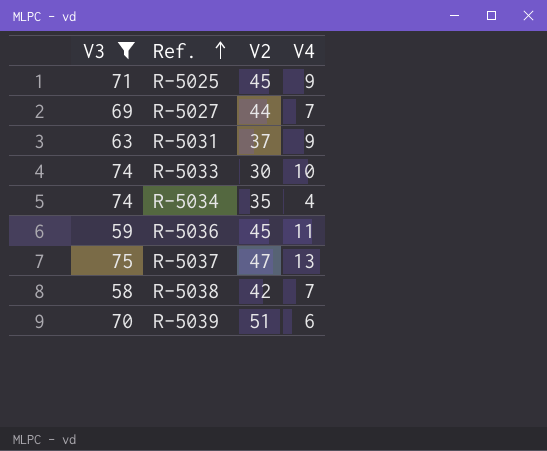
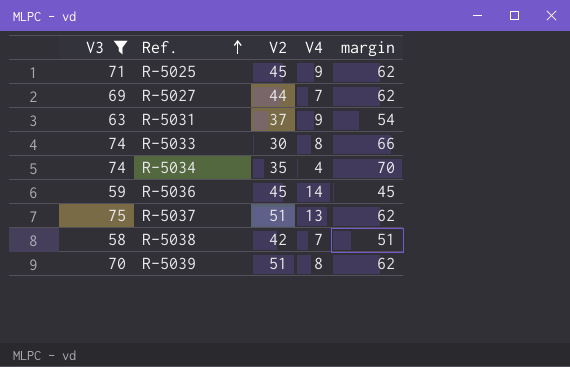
column margin | formula: none -> [V3] - [V4]
R-5033 | V4: 10 -> 8
R-5036 | V4: 11 -> 14
R-5037 | V2: 47 -> 51
R-5039 | V4: 6 -> 8

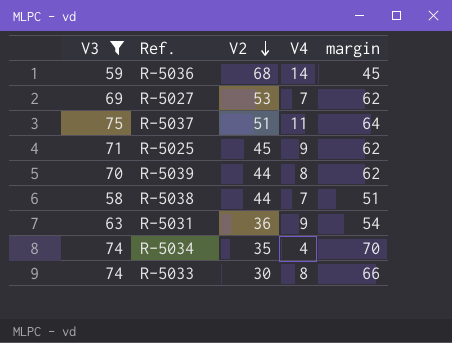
row order: Ref. ascending -> V2 descending
R-5036 | V2: 45 -> 68
R-5027 | V2: 44 -> 53
R-5037 | V4: 13 -> 11
R-5037 | margin: 62 -> 64
R-5039 | V2: 51 -> 44
R-5038 | V2: 42 -> 44
R-5031 | V2: 37 -> 36

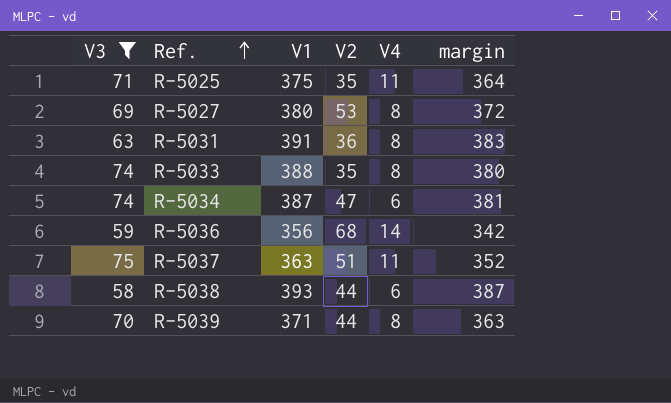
row order: V2 descending -> Ref. ascending
column V1 | position: none -> 3
column margin | formula: [V3] - [V4] -> [V1] - [V4]
R-5025 | V2: 45 -> 35
R-5025 | V4: 9 -> 11
R-5027 | V4: 7 -> 8
R-5031 | V4: 9 -> 8
R-5033 | V2: 30 -> 35
R-5034 | V2: 35 -> 47
R-5034 | V4: 4 -> 6
R-5038 | V4: 7 -> 6

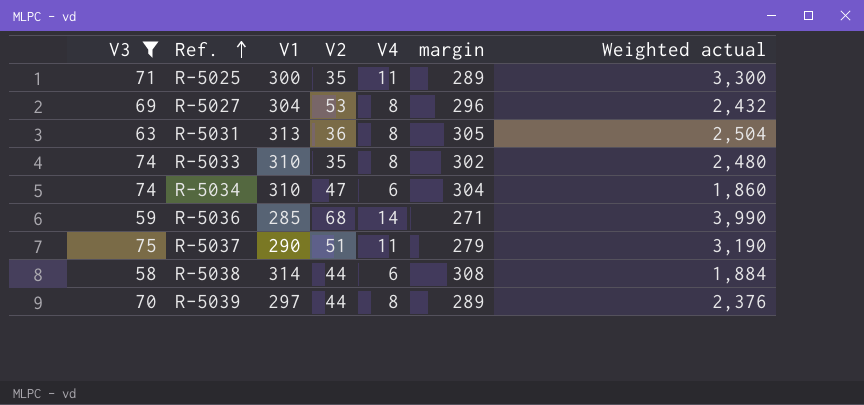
column Weighted actual | formula: none -> [V1] * [V4]
R-5025 | V1: 375 -> 300
R-5025 | margin: 364 -> 289
R-5027 | V1: 380 -> 304
R-5027 | margin: 372 -> 296
R-5031 | V1: 391 -> 313
R-5031 | margin: 383 -> 305
R-5033 | V1: 388 -> 310
R-5033 | margin: 380 -> 302
R-5034 | V1: 387 -> 310
R-5034 | margin: 381 -> 304
R-5036 | V1: 356 -> 285
R-5036 | margin: 342 -> 271
R-5037 | V1: 363 -> 290
R-5037 | margin: 352 -> 279
R-5038 | V1: 393 -> 314
R-5038 | margin: 387 -> 308
R-5039 | V1: 371 -> 297
R-5039 | margin: 363 -> 289

